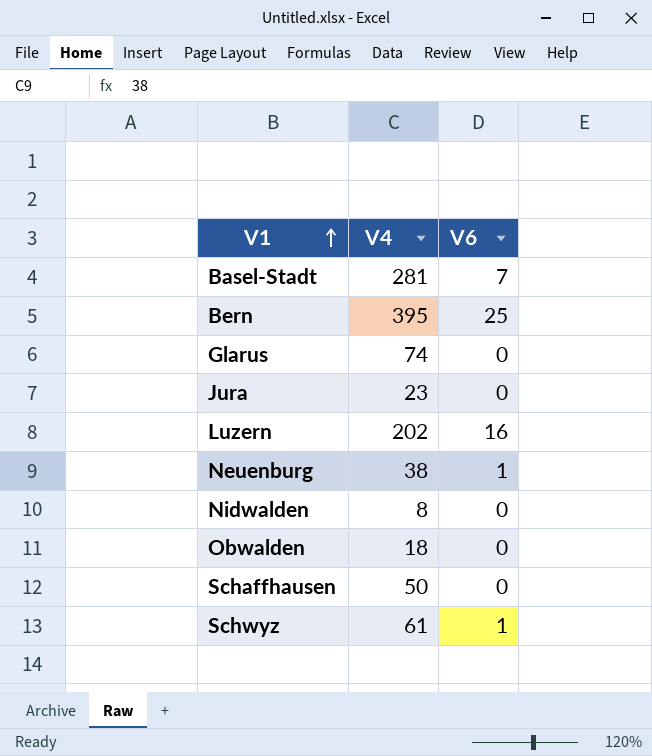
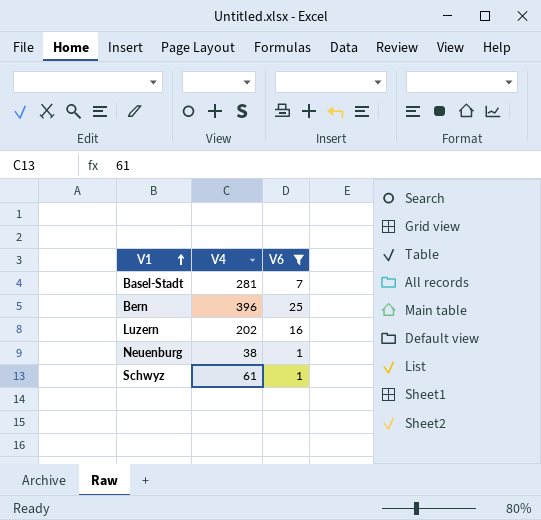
filter: none -> V6 != 0
Bern | V4: 395 -> 396

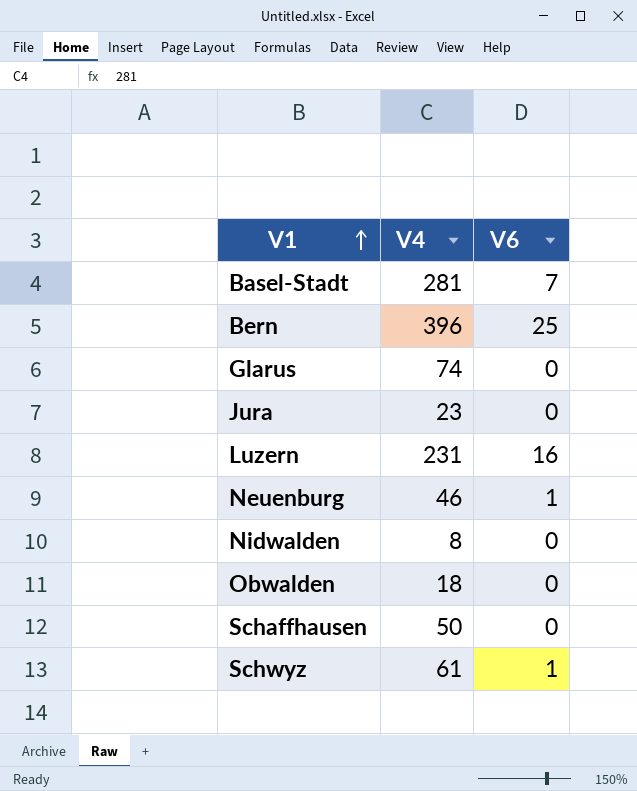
filter: V6 != 0 -> none
Luzern | V4: 202 -> 231
Neuenburg | V4: 38 -> 46

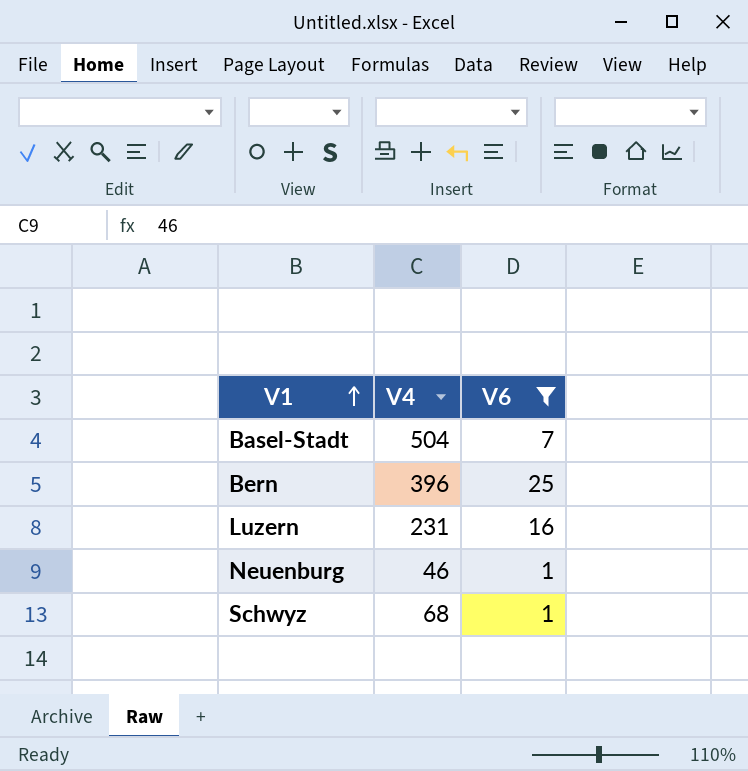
filter: none -> V6 != 0
Basel-Stadt | V4: 281 -> 504
Schwyz | V4: 61 -> 68

